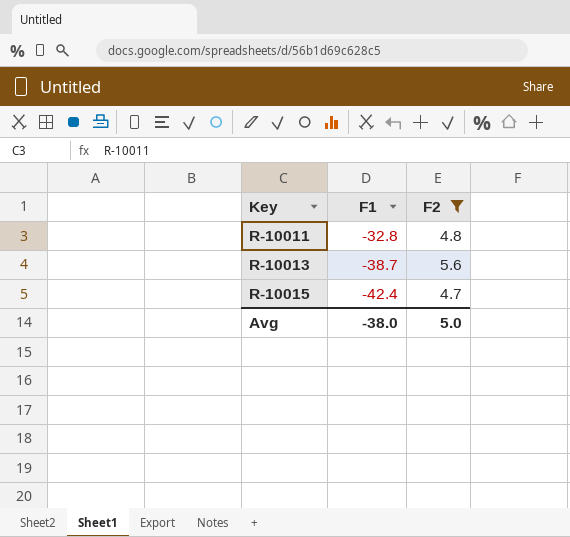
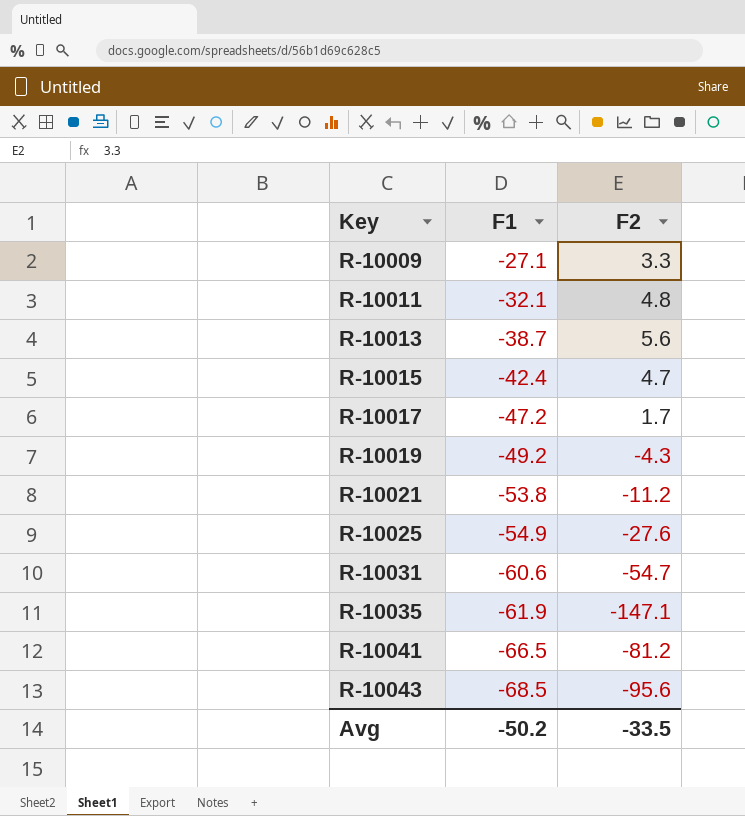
filter: F2 >= 4.7 -> none
R-10011 | F1: -32.8 -> -32.1
Avg | F1: -38.0 -> -50.2
Avg | F2: 5.0 -> -33.5

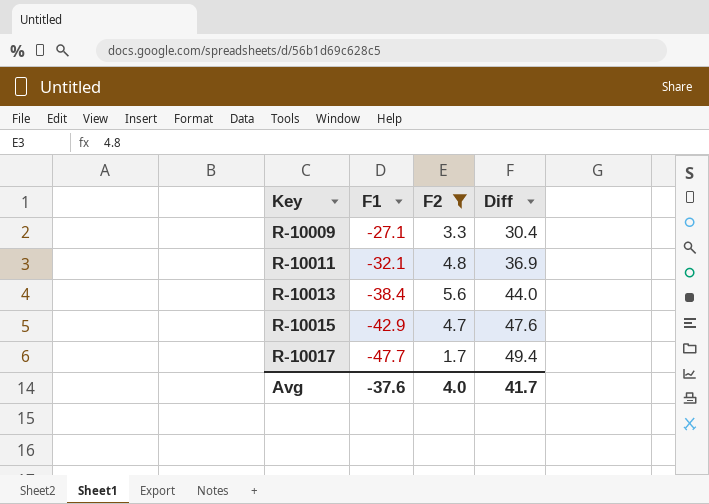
filter: none -> F2 >= 1.7
column Diff | formula: none -> [F2] - [F1]
R-10013 | F1: -38.7 -> -38.4
R-10015 | F1: -42.4 -> -42.9
R-10017 | F1: -47.2 -> -47.7
Avg | F1: -50.2 -> -37.6
Avg | F2: -33.5 -> 4.0

